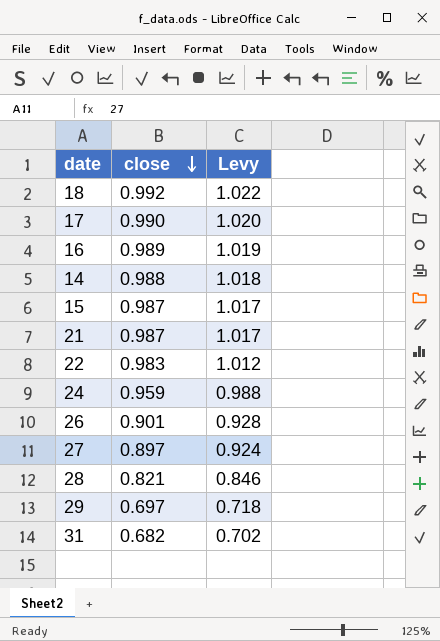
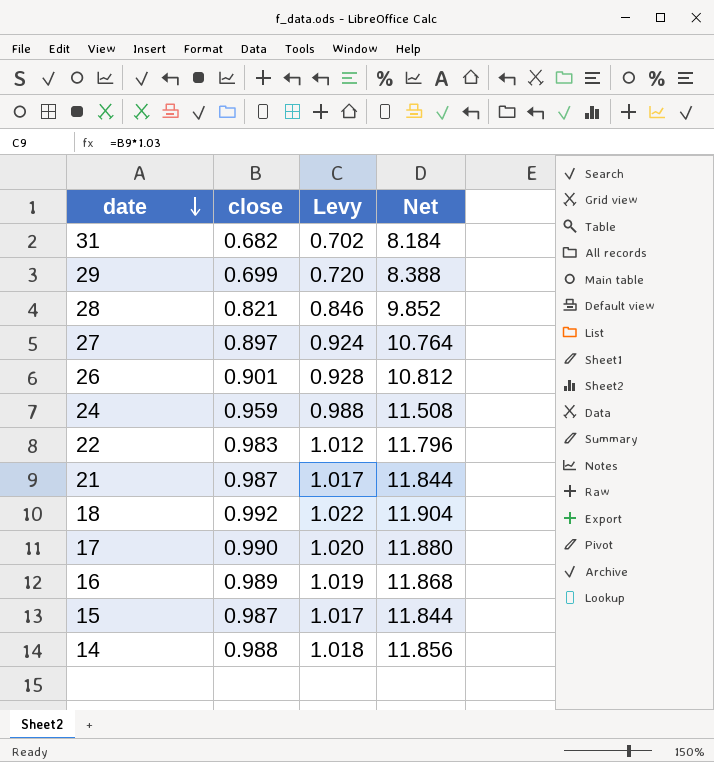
row order: close descending -> date descending
column Net | formula: none -> [close] * 12
29 | close: 0.697 -> 0.699
29 | Levy: 0.718 -> 0.720

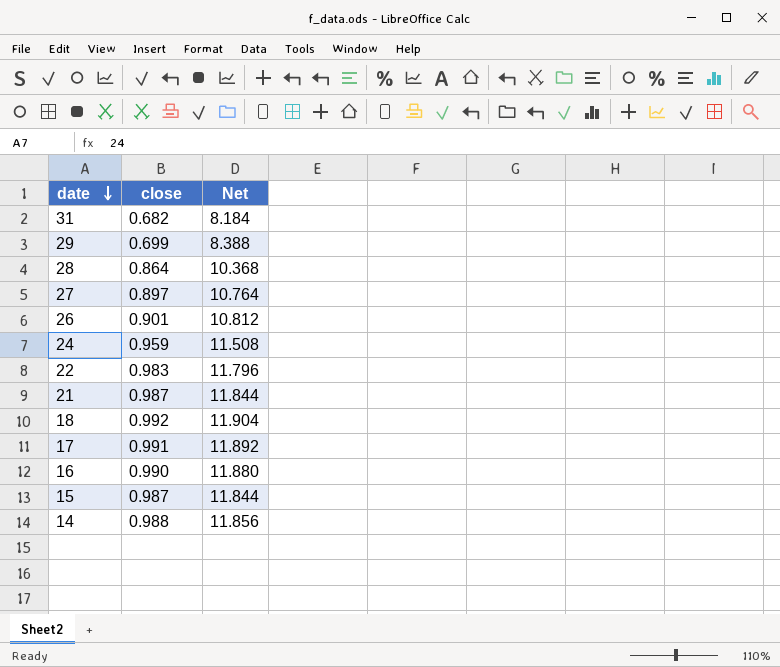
column Levy | formula: [close] * 1.03 -> none
28 | close: 0.821 -> 0.864
28 | Net: 9.852 -> 10.368
17 | close: 0.990 -> 0.991
17 | Net: 11.880 -> 11.892
16 | close: 0.989 -> 0.990
16 | Net: 11.868 -> 11.880

